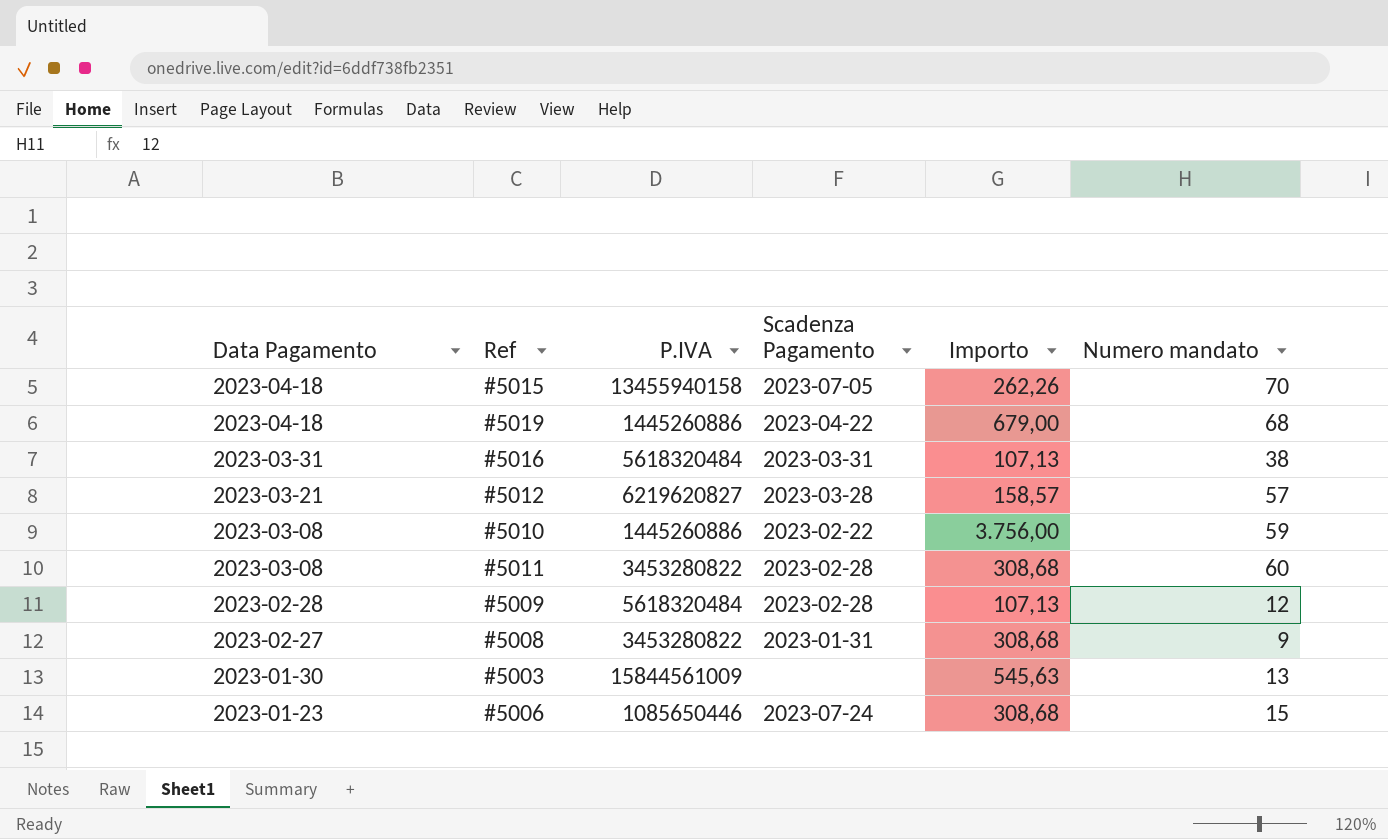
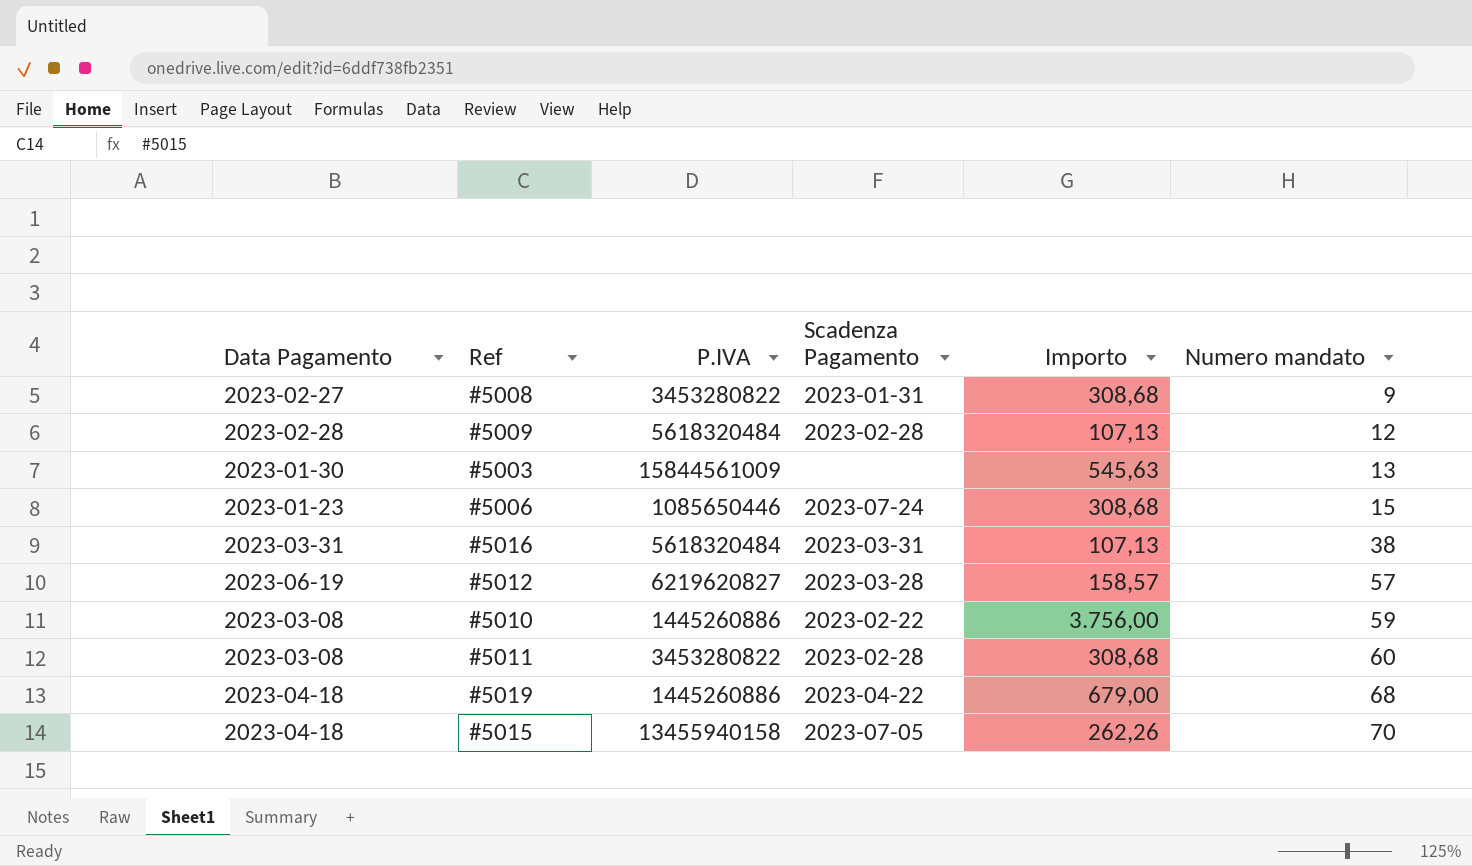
row order: Data Pagamento descending -> Numero mandato ascending
#5012 | Data Pagamento: 2023-03-21 -> 2023-06-19

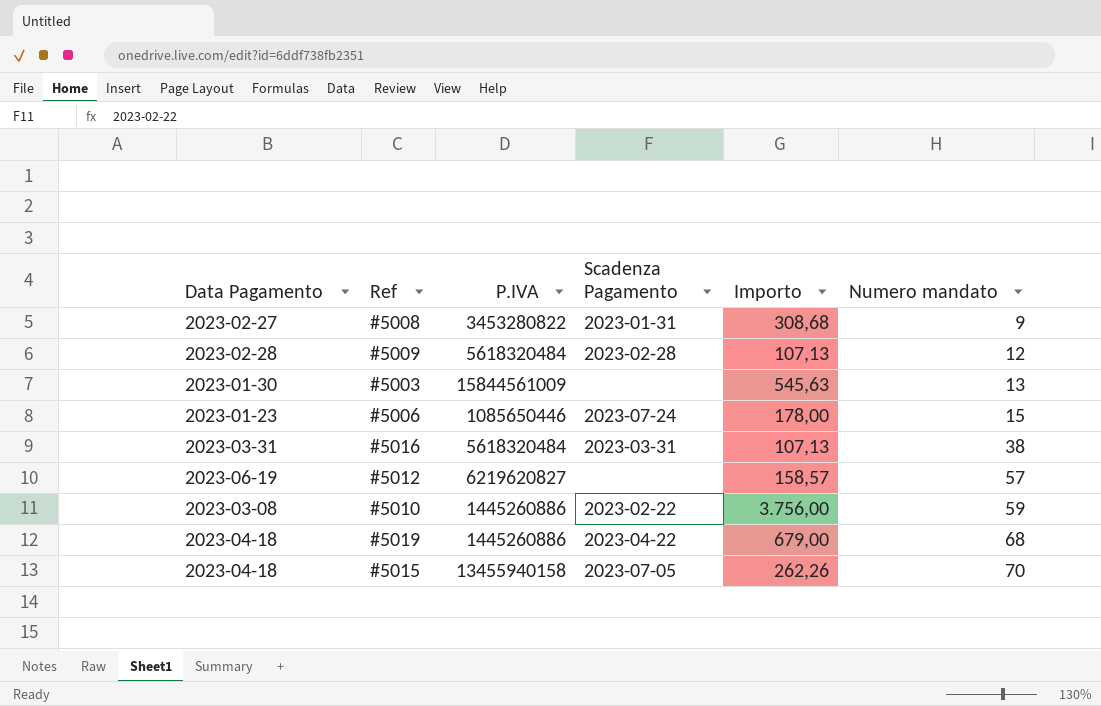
row #5011: 2023-03-08 | 3453280822 | 2023-02-28 | 308,68 | 60 -> none
#5006 | Importo: 308,68 -> 178,00
#5012 | Scadenza Pagamento: 2023-03-28 -> none

